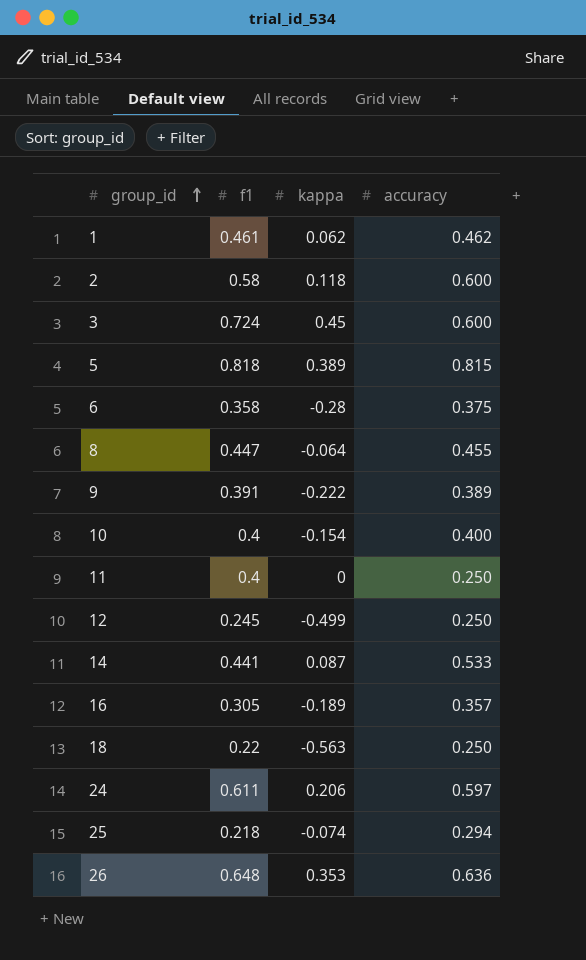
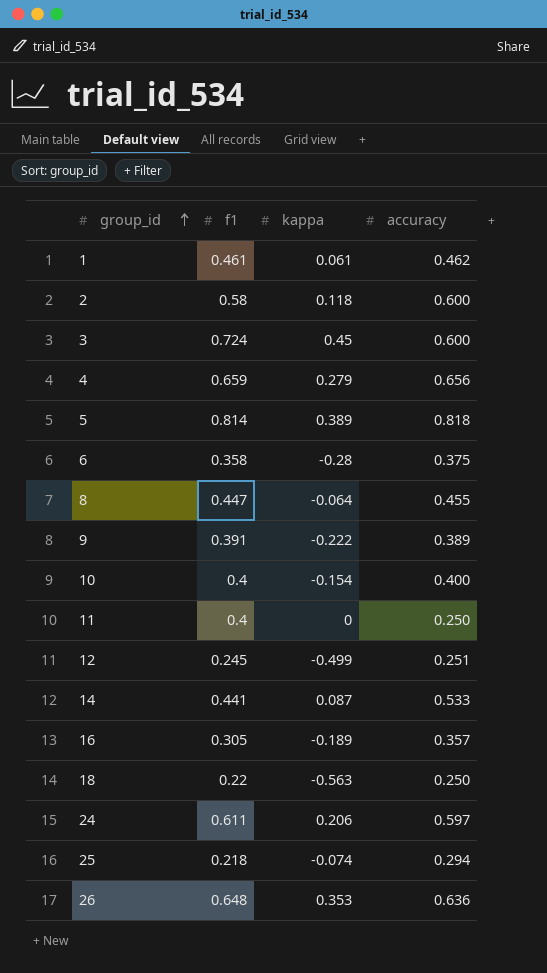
1 | kappa: 0.062 -> 0.061
row 4: none -> 0.659 | 0.279 | 0.656
5 | f1: 0.818 -> 0.814
5 | accuracy: 0.815 -> 0.818
12 | accuracy: 0.250 -> 0.251

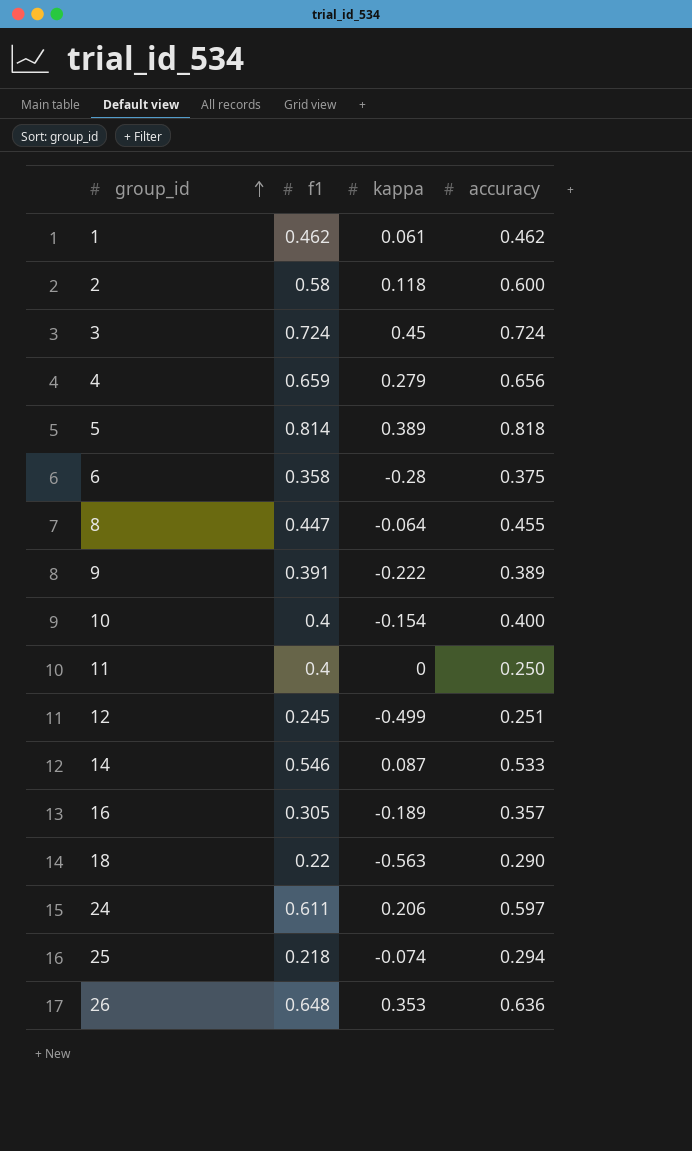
1 | f1: 0.461 -> 0.462
3 | accuracy: 0.600 -> 0.724
14 | f1: 0.441 -> 0.546
18 | accuracy: 0.250 -> 0.290

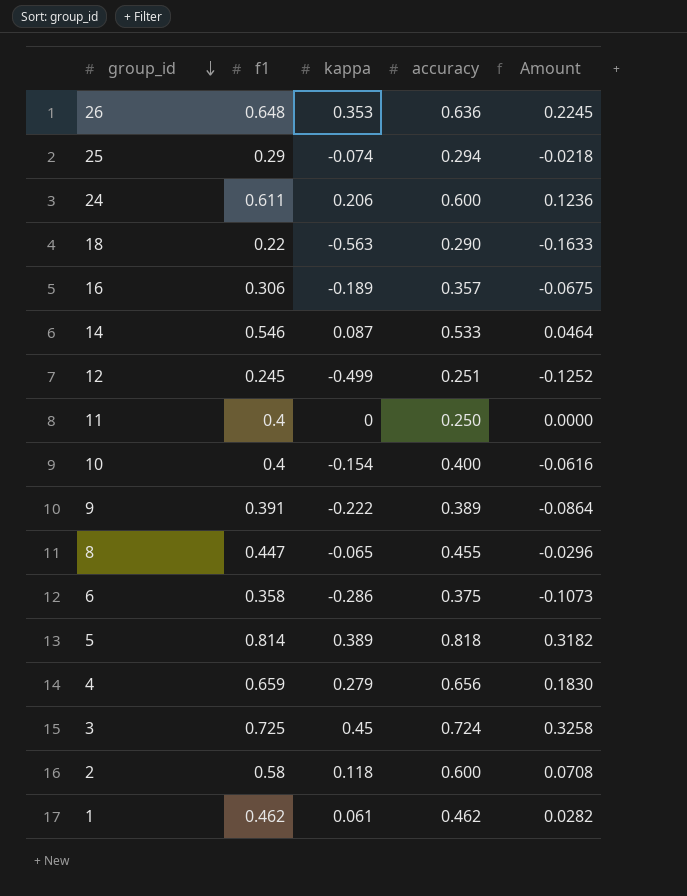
row order: group_id ascending -> group_id descending
column Amount | formula: none -> [kappa] * [accuracy]
25 | f1: 0.218 -> 0.29
24 | accuracy: 0.597 -> 0.600
16 | f1: 0.305 -> 0.306
8 | kappa: -0.064 -> -0.065
6 | kappa: -0.28 -> -0.286
3 | f1: 0.724 -> 0.725

